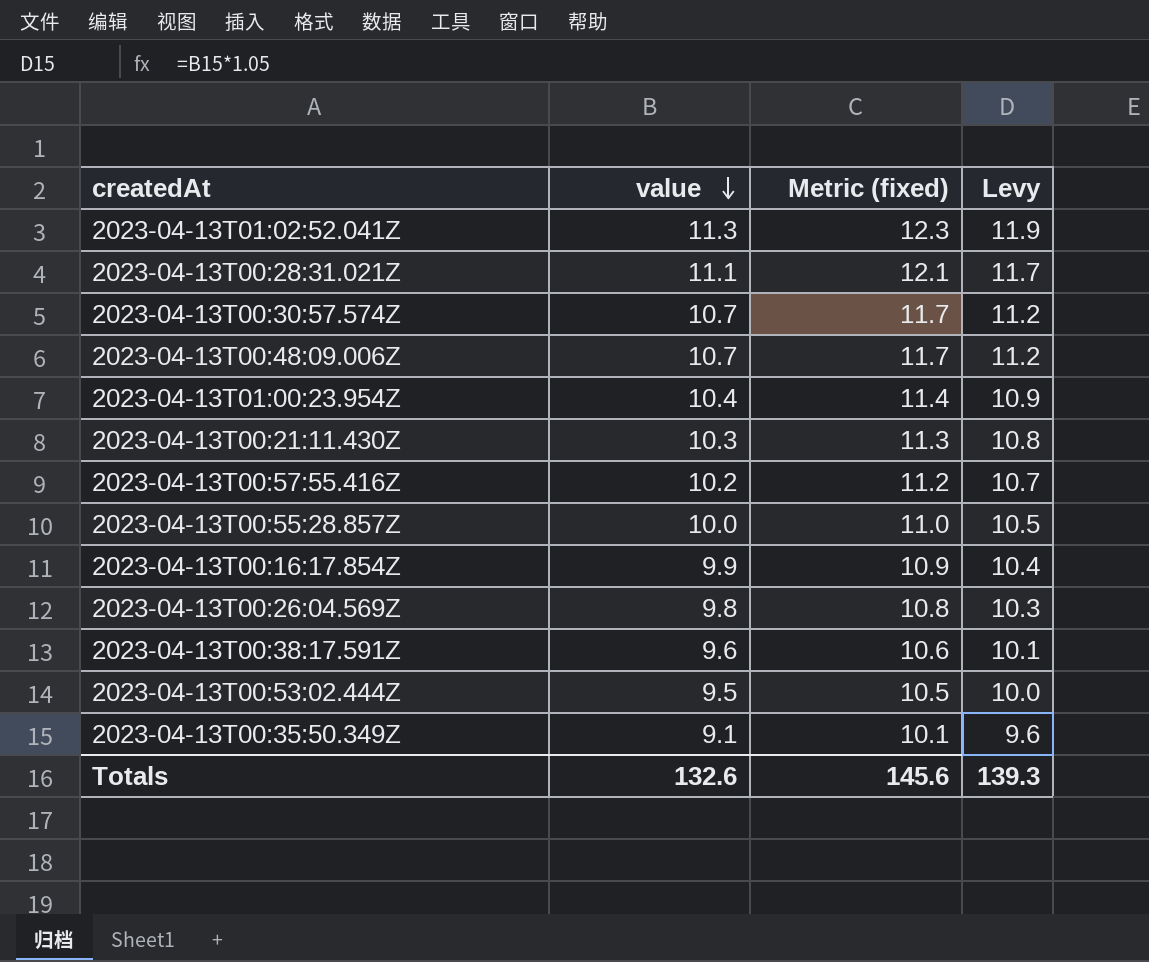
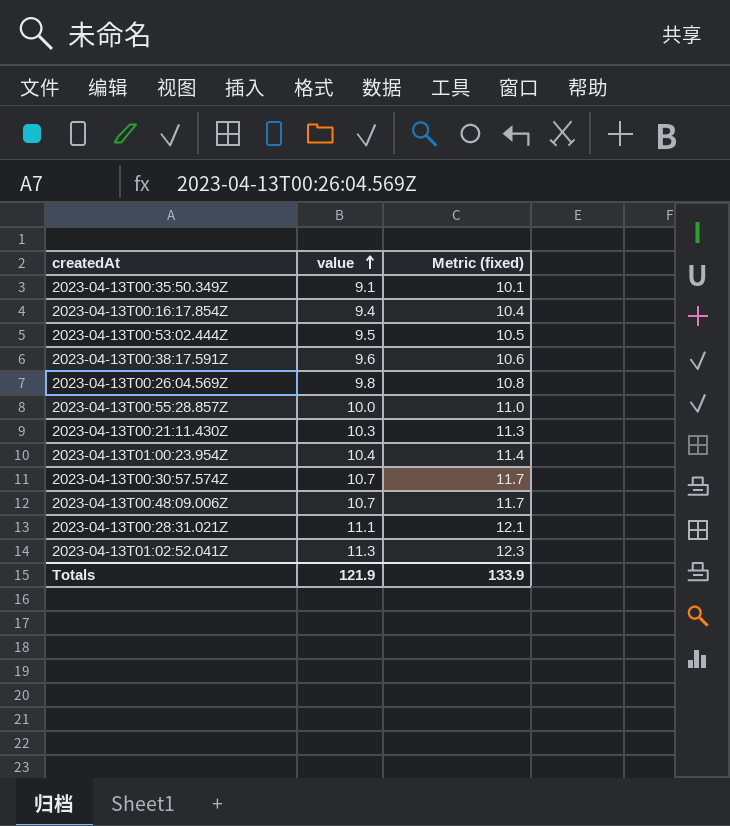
row order: value descending -> value ascending
column Levy | formula: [value] * 1.05 -> none
row 2023-04-13T00:57:55.416Z: 10.2 | 11.2 | 10.7 -> none
2023-04-13T00:16:17.854Z | value: 9.9 -> 9.4
2023-04-13T00:16:17.854Z | Metric (fixed): 10.9 -> 10.4
Totals | value: 132.6 -> 121.9
Totals | Metric (fixed): 145.6 -> 133.9

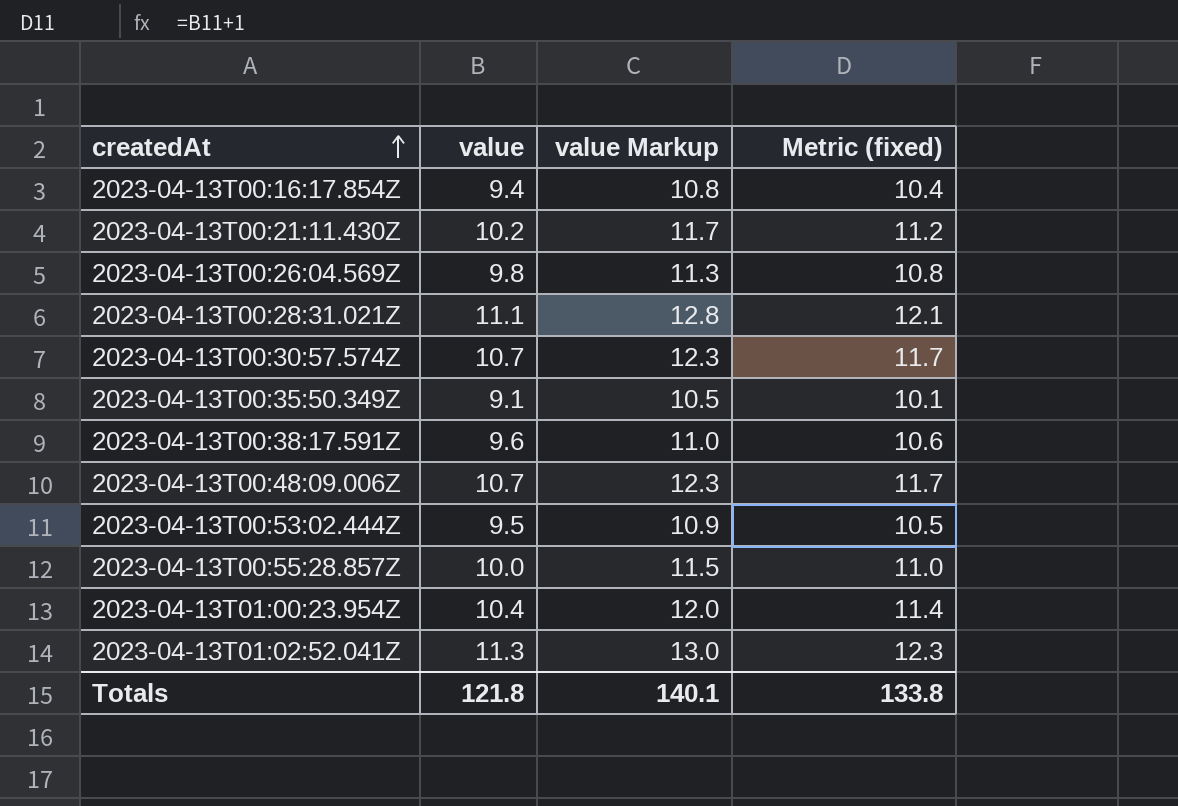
row order: value ascending -> createdAt ascending
column value Markup | formula: none -> [value] * 1.15
2023-04-13T00:21:11.430Z | value: 10.3 -> 10.2
2023-04-13T00:21:11.430Z | Metric (fixed): 11.3 -> 11.2
Totals | value: 121.9 -> 121.8
Totals | Metric (fixed): 133.9 -> 133.8

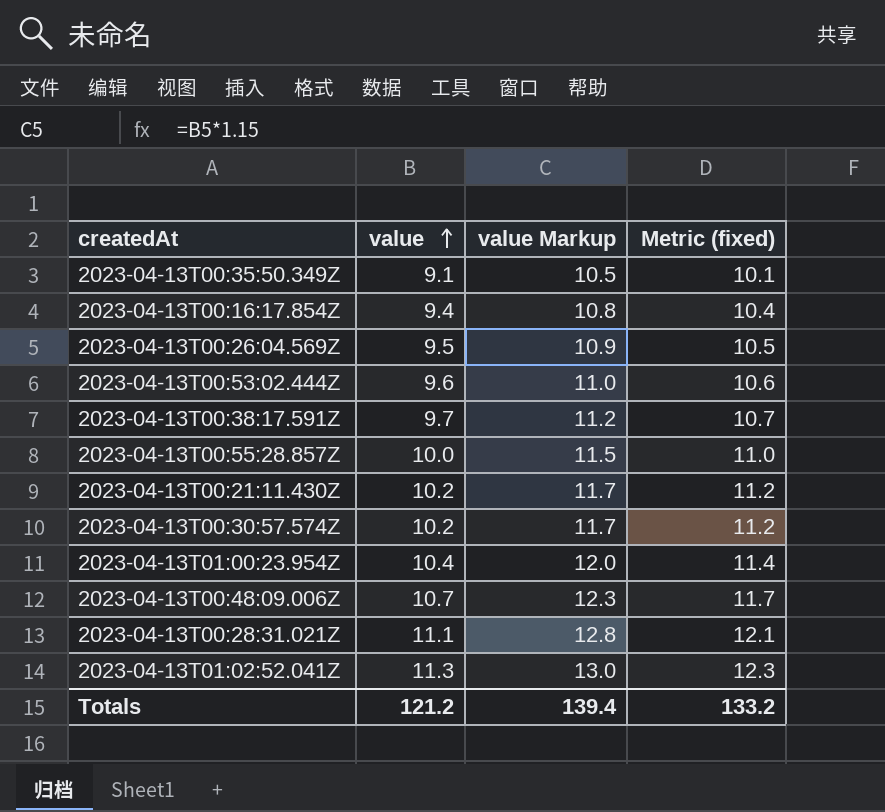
row order: createdAt ascending -> value ascending
2023-04-13T00:26:04.569Z | value: 9.8 -> 9.5
2023-04-13T00:26:04.569Z | value Markup: 11.3 -> 10.9
2023-04-13T00:26:04.569Z | Metric (fixed): 10.8 -> 10.5
2023-04-13T00:53:02.444Z | value: 9.5 -> 9.6
2023-04-13T00:53:02.444Z | value Markup: 10.9 -> 11.0
2023-04-13T00:53:02.444Z | Metric (fixed): 10.5 -> 10.6
2023-04-13T00:38:17.591Z | value: 9.6 -> 9.7
2023-04-13T00:38:17.591Z | value Markup: 11.0 -> 11.2
2023-04-13T00:38:17.591Z | Metric (fixed): 10.6 -> 10.7
2023-04-13T00:30:57.574Z | value: 10.7 -> 10.2
2023-04-13T00:30:57.574Z | value Markup: 12.3 -> 11.7
2023-04-13T00:30:57.574Z | Metric (fixed): 11.7 -> 11.2
Totals | value: 121.8 -> 121.2
Totals | value Markup: 140.1 -> 139.4
Totals | Metric (fixed): 133.8 -> 133.2

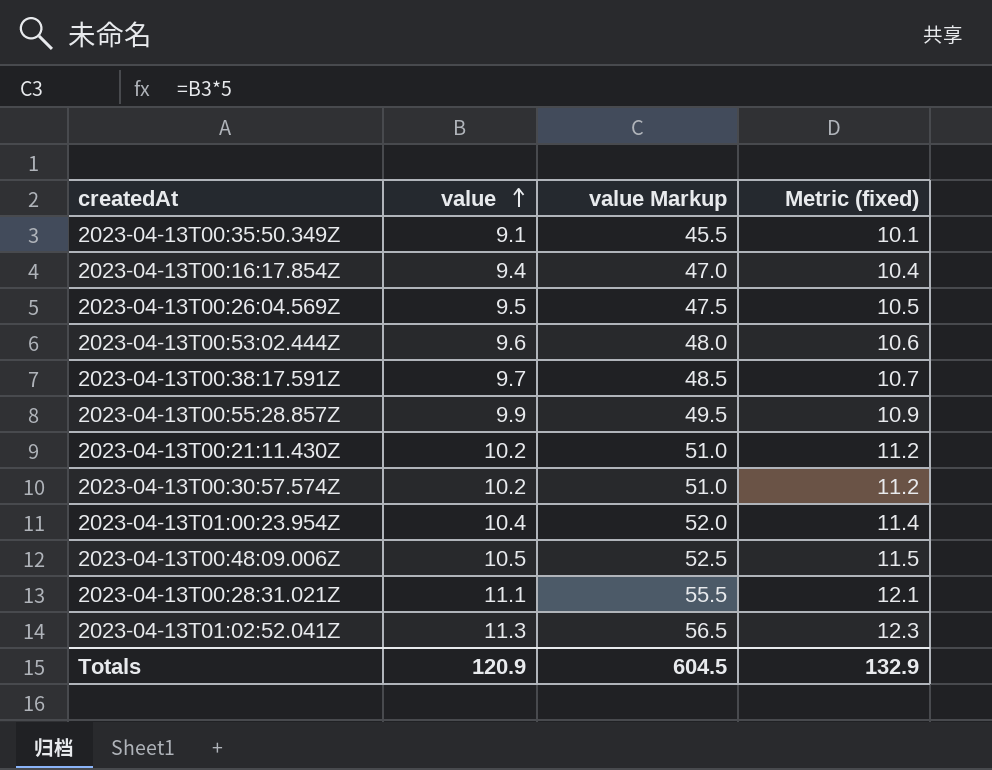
column value Markup | formula: [value] * 1.15 -> [value] * 5
2023-04-13T00:55:28.857Z | value: 10.0 -> 9.9
2023-04-13T00:55:28.857Z | Metric (fixed): 11.0 -> 10.9
2023-04-13T00:48:09.006Z | value: 10.7 -> 10.5
2023-04-13T00:48:09.006Z | Metric (fixed): 11.7 -> 11.5
Totals | value: 121.2 -> 120.9
Totals | value Markup: 139.4 -> 604.5
Totals | Metric (fixed): 133.2 -> 132.9

